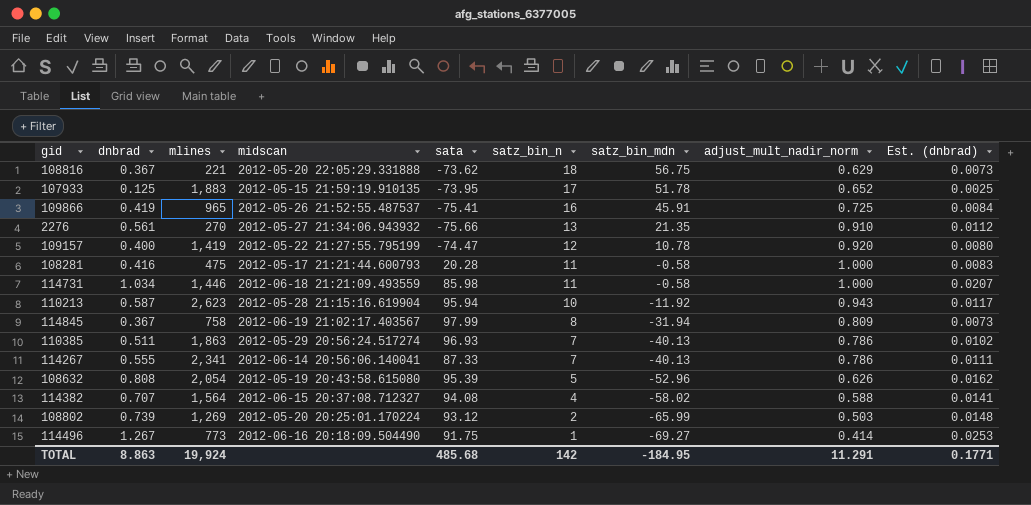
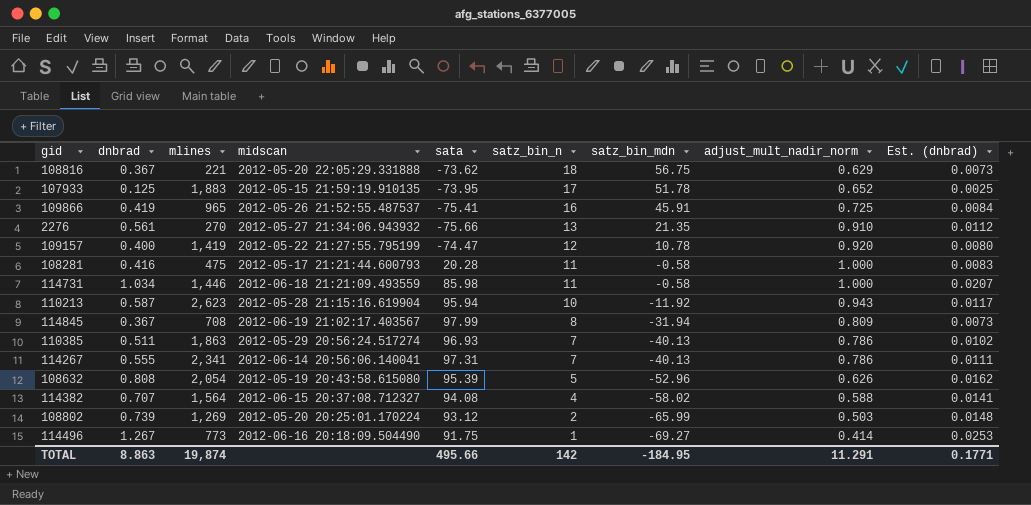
114845 | mlines: 758 -> 708
114267 | sata: 87.33 -> 97.31
TOTAL | mlines: 19,924 -> 19,874
TOTAL | sata: 485.68 -> 495.66

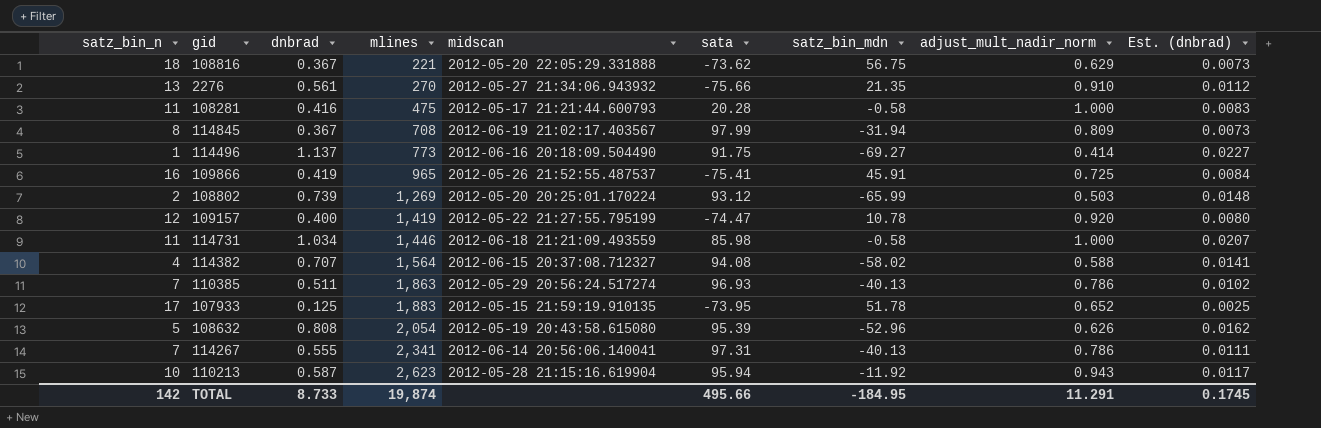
row order: satz_bin_n descending -> mlines ascending
column satz_bin_n | position: 6 -> 1
114496 | dnbrad: 1.267 -> 1.137
114496 | Est. (dnbrad): 0.0253 -> 0.0227
TOTAL | dnbrad: 8.863 -> 8.733
TOTAL | Est. (dnbrad): 0.1771 -> 0.1745

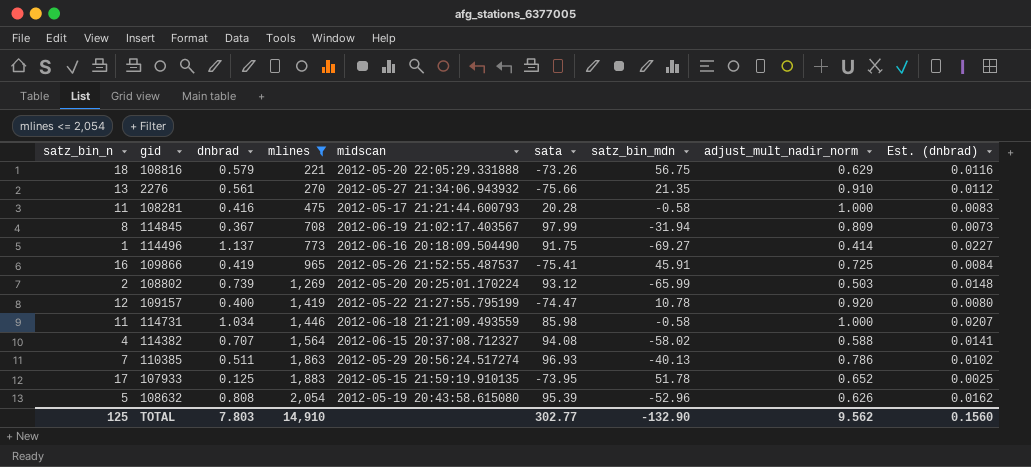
filter: none -> mlines <= 2,054
108816 | dnbrad: 0.367 -> 0.579
108816 | sata: -73.62 -> -73.26
108816 | Est. (dnbrad): 0.0073 -> 0.0116
TOTAL | satz_bin_n: 142 -> 125
TOTAL | dnbrad: 8.733 -> 7.803
TOTAL | mlines: 19,874 -> 14,910
TOTAL | sata: 495.66 -> 302.77
TOTAL | satz_bin_mdn: -184.95 -> -132.90
TOTAL | adjust_mult_nadir_norm: 11.291 -> 9.562
TOTAL | Est. (dnbrad): 0.1745 -> 0.1560

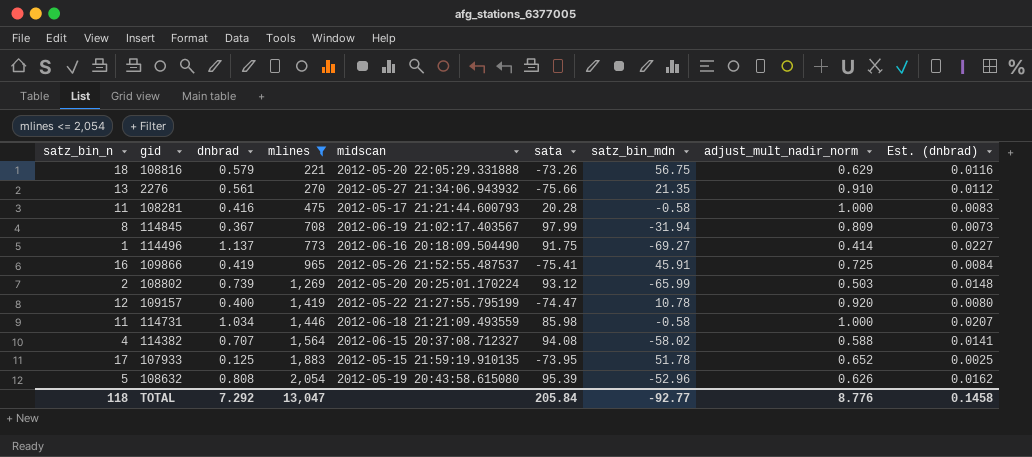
row 110385: 7 | 0.511 | 1,863 | 2012-05-29 20:56:24.517274 | 96.93 | -40.13 | 0.786 | 0.0102 -> none
TOTAL | satz_bin_n: 125 -> 118
TOTAL | dnbrad: 7.803 -> 7.292
TOTAL | mlines: 14,910 -> 13,047
TOTAL | sata: 302.77 -> 205.84
TOTAL | satz_bin_mdn: -132.90 -> -92.77
TOTAL | adjust_mult_nadir_norm: 9.562 -> 8.776
TOTAL | Est. (dnbrad): 0.1560 -> 0.1458

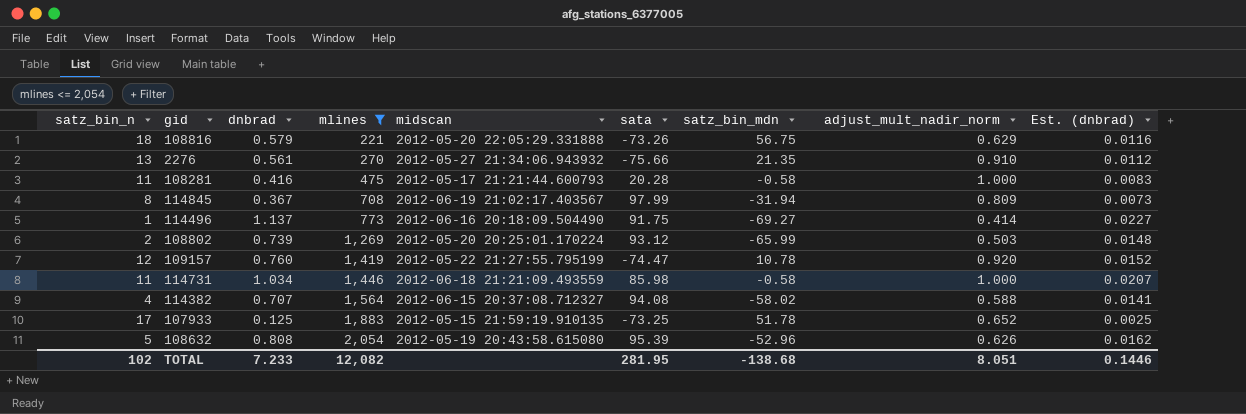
row 109866: 16 | 0.419 | 965 | 2012-05-26 21:52:55.487537 | -75.41 | 45.91 | 0.725 | 0.0084 -> none
109157 | dnbrad: 0.400 -> 0.760
109157 | Est. (dnbrad): 0.0080 -> 0.0152
107933 | sata: -73.95 -> -73.25
TOTAL | satz_bin_n: 118 -> 102
TOTAL | dnbrad: 7.292 -> 7.233
TOTAL | mlines: 13,047 -> 12,082
TOTAL | sata: 205.84 -> 281.95
TOTAL | satz_bin_mdn: -92.77 -> -138.68
TOTAL | adjust_mult_nadir_norm: 8.776 -> 8.051
TOTAL | Est. (dnbrad): 0.1458 -> 0.1446

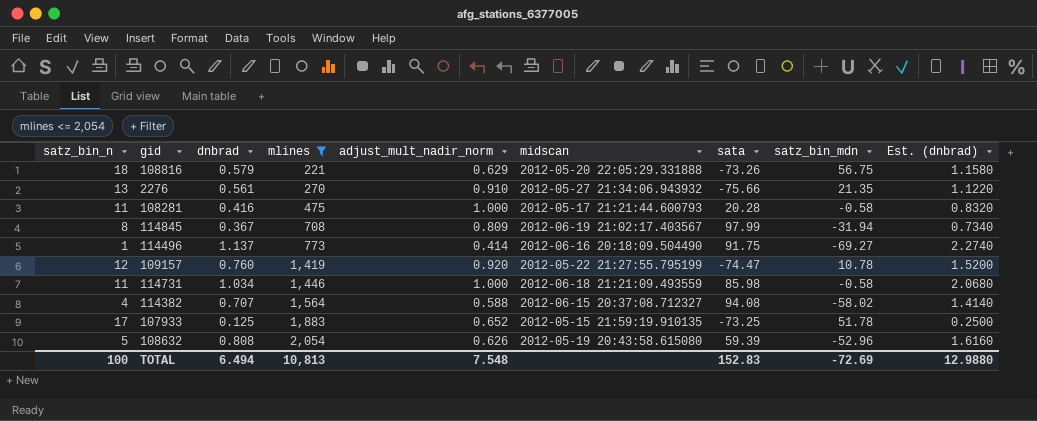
column adjust_mult_nadir_norm | position: 8 -> 5
column Est. (dnbrad) | formula: [dnbrad] * 0.02 -> [dnbrad] * 2
row 108802: 2 | 0.739 | 1,269 | 2012-05-20 20:25:01.170224 | 93.12 | -65.99 | 0.503 | 0.0148 -> none
108632 | sata: 95.39 -> 59.39
TOTAL | satz_bin_n: 102 -> 100
TOTAL | dnbrad: 7.233 -> 6.494
TOTAL | mlines: 12,082 -> 10,813
TOTAL | adjust_mult_nadir_norm: 8.051 -> 7.548
TOTAL | sata: 281.95 -> 152.83
TOTAL | satz_bin_mdn: -138.68 -> -72.69
TOTAL | Est. (dnbrad): 0.1446 -> 12.9880

